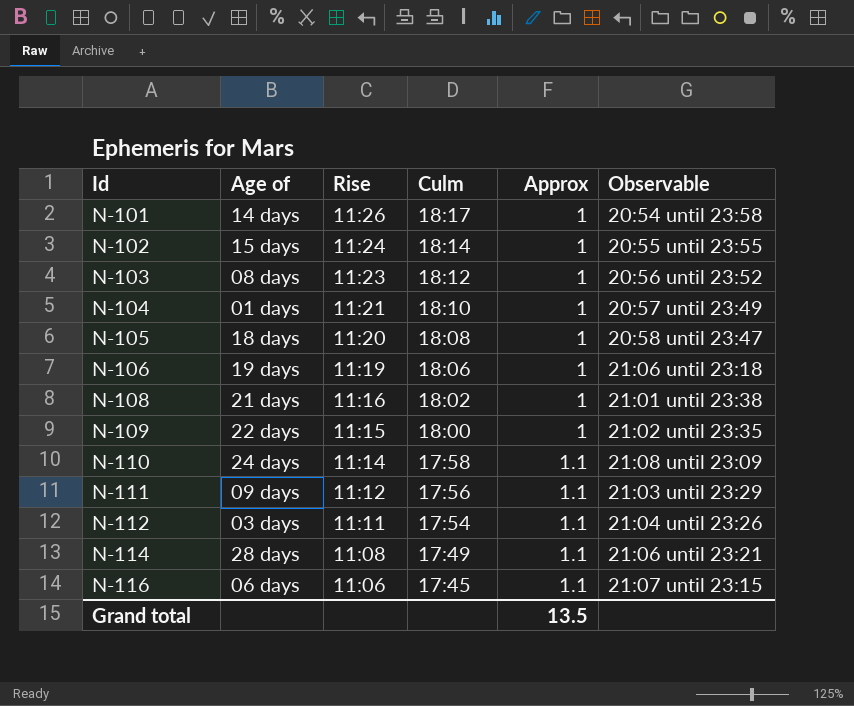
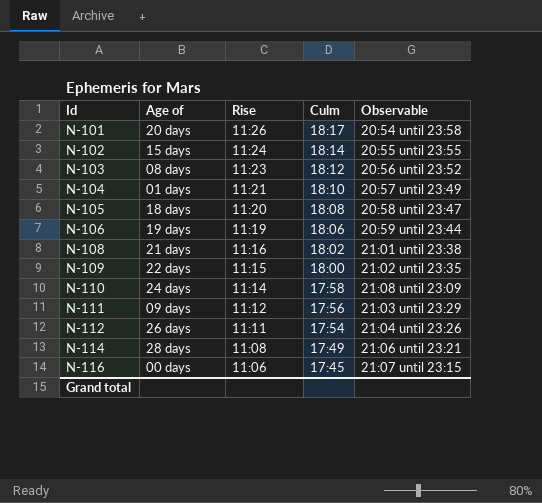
column Approx | position: 5 -> none
N-101 | Age of: 14 days -> 20 days
N-106 | Observable: 21:06 until 23:18 -> 20:59 until 23:44
N-112 | Age of: 03 days -> 26 days
N-116 | Age of: 06 days -> 00 days

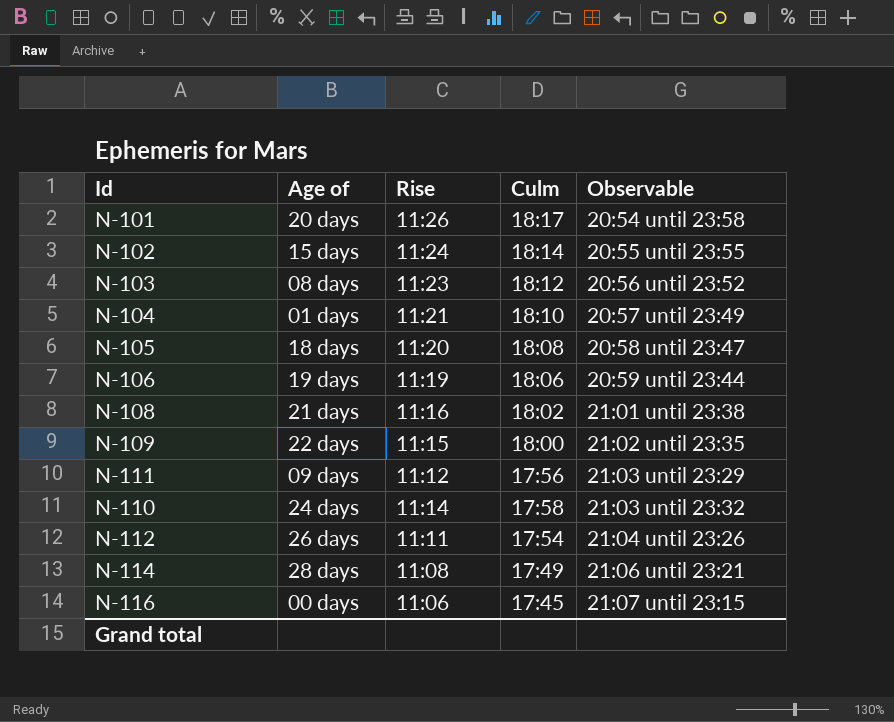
row order: Id ascending -> Observable ascending
N-110 | Observable: 21:08 until 23:09 -> 21:03 until 23:32

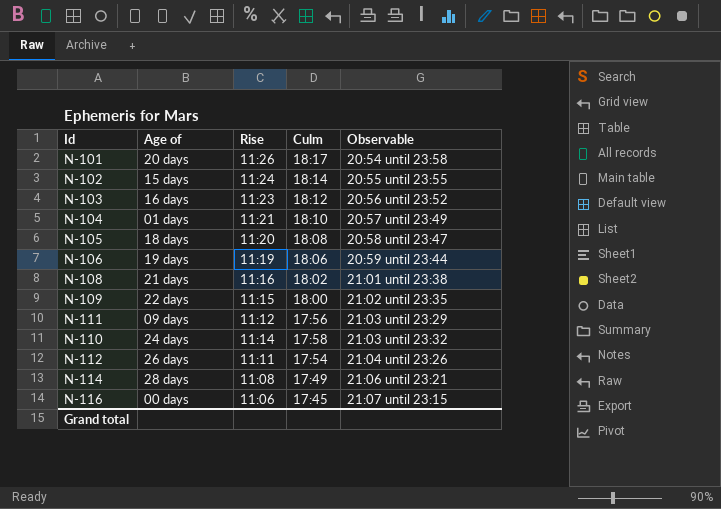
N-103 | Age of: 08 days -> 16 days

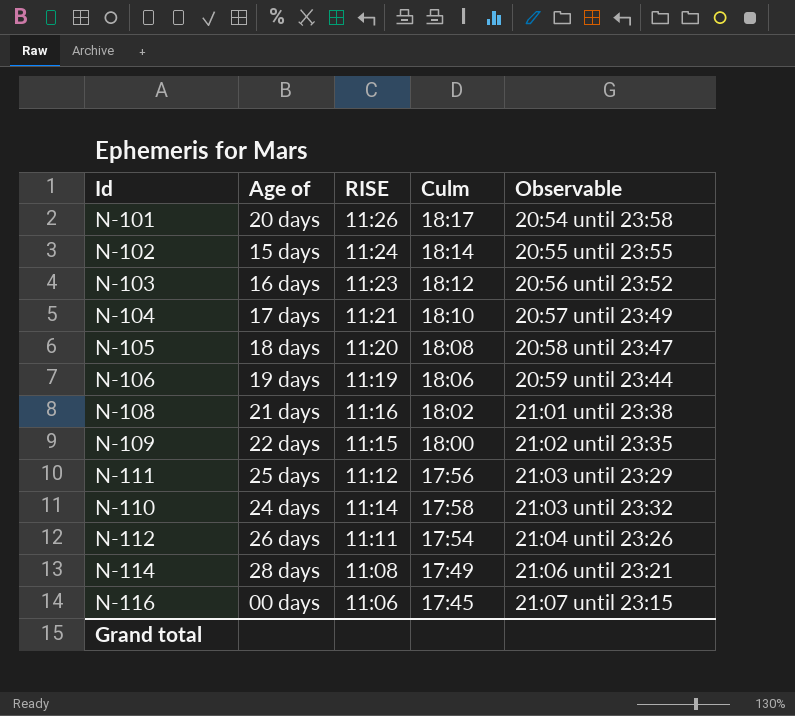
column name: Rise -> RISE
N-104 | Age of: 01 days -> 17 days
N-111 | Age of: 09 days -> 25 days

